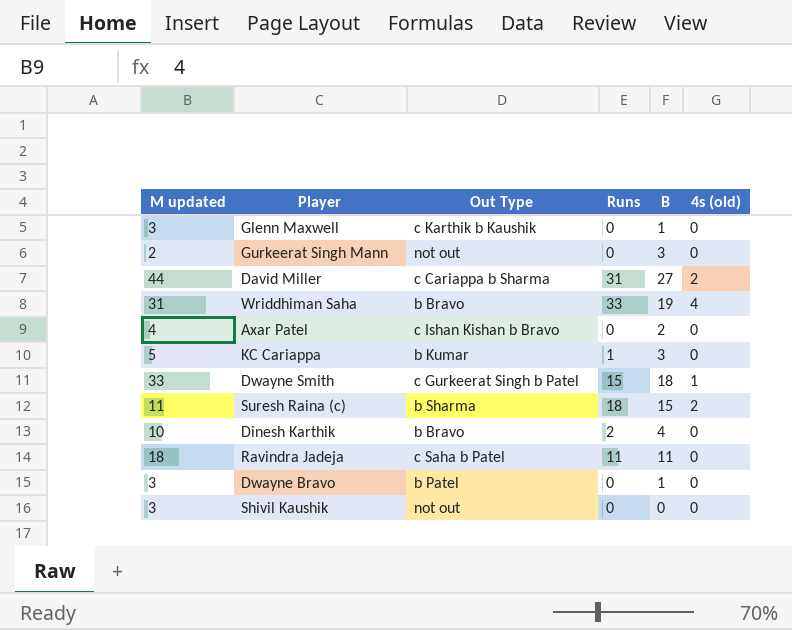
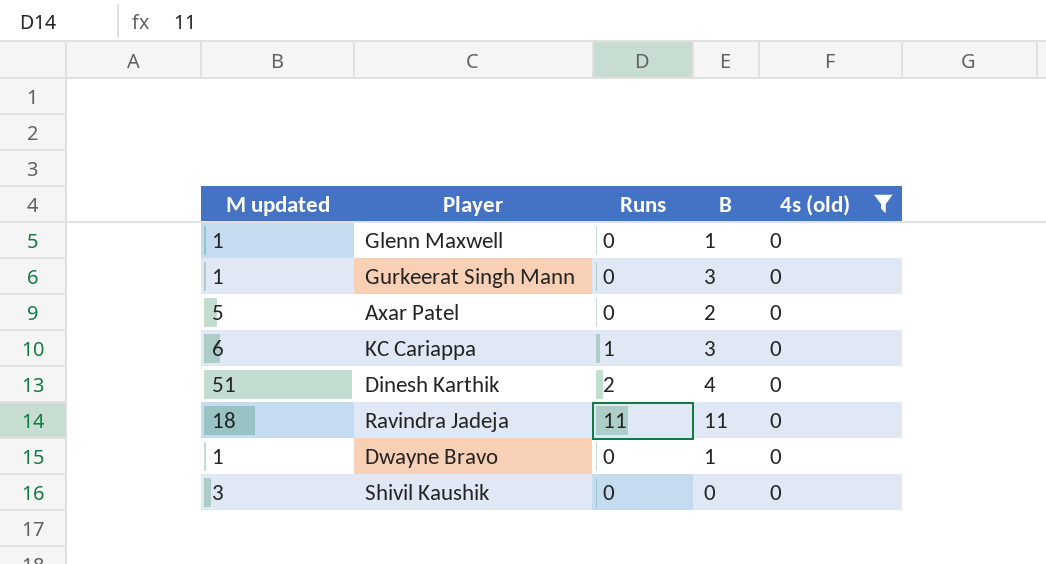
filter: none -> 4s (old) = 0
column Out Type | position: 3 -> none
Glenn Maxwell | M updated: 3 -> 1
Gurkeerat Singh Mann | M updated: 2 -> 1
Axar Patel | M updated: 4 -> 5
KC Cariappa | M updated: 5 -> 6
Dinesh Karthik | M updated: 10 -> 51
Dwayne Bravo | M updated: 3 -> 1

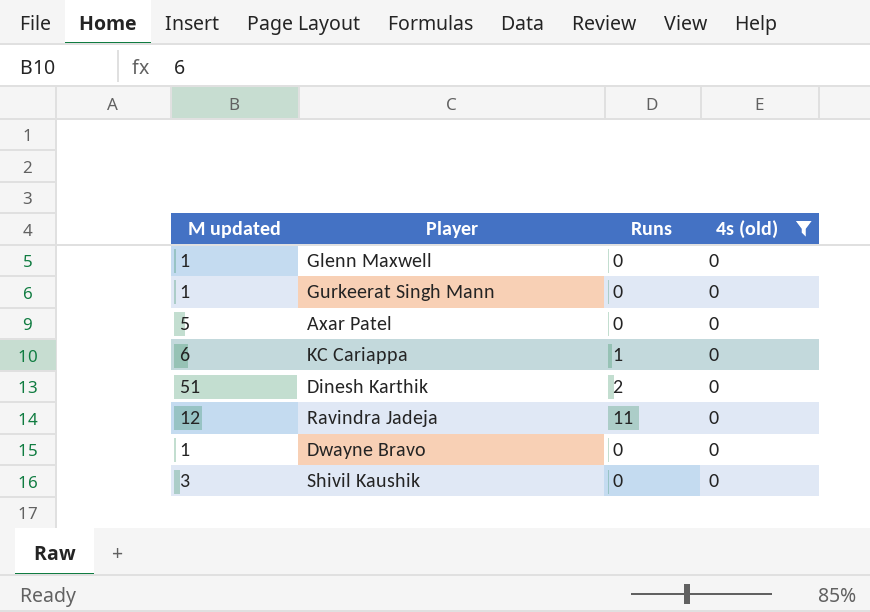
column B | position: 4 -> none
Ravindra Jadeja | M updated: 18 -> 12

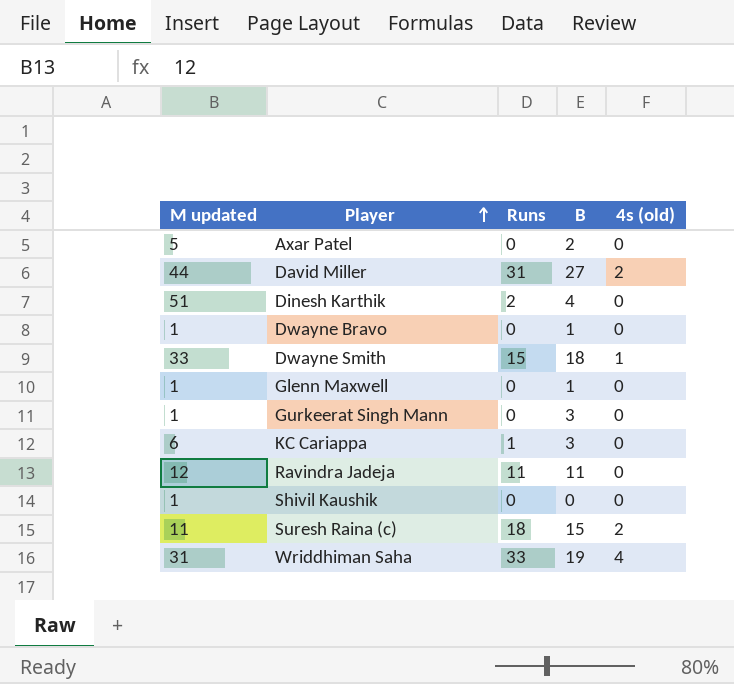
filter: 4s (old) = 0 -> none
row order: none -> Player ascending
column B | position: none -> 4
Shivil Kaushik | M updated: 3 -> 1

